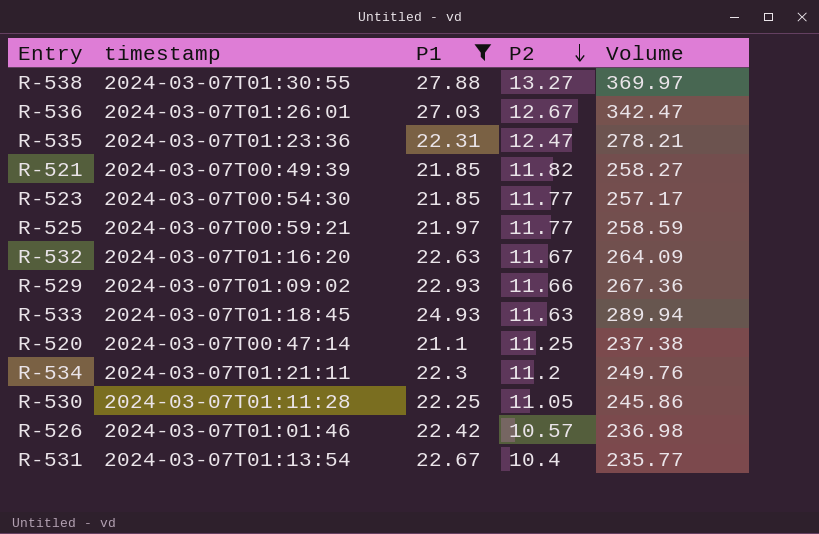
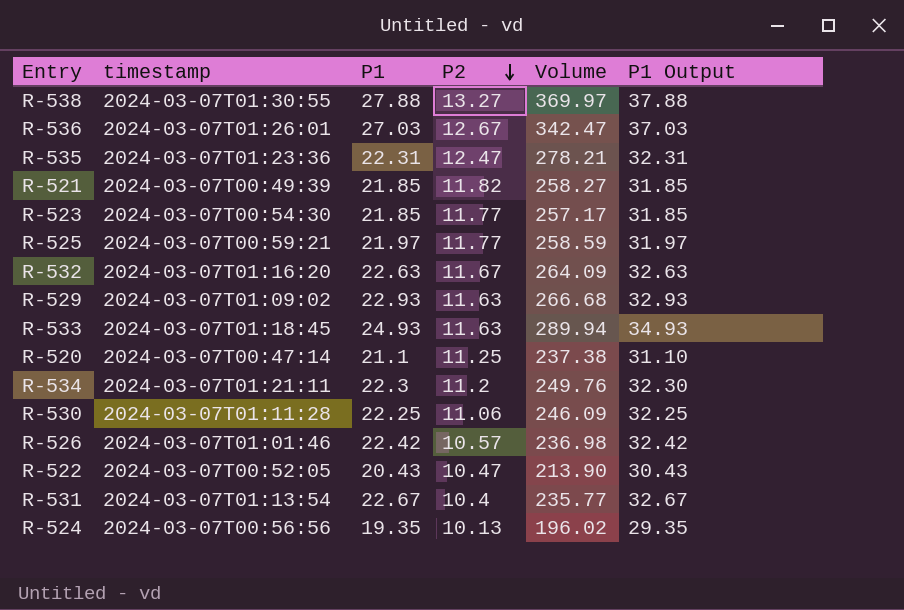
filter: P1 >= 21.1 -> none
column P1 Output | formula: none -> [P1] + 10
R-529 | P2: 11.66 -> 11.63
R-529 | Volume: 267.36 -> 266.68
R-530 | P2: 11.05 -> 11.06
R-530 | Volume: 245.86 -> 246.09

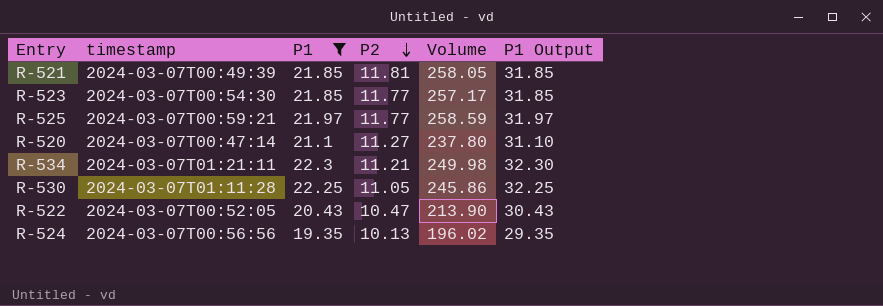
filter: none -> P1 <= 22.3
R-521 | P2: 11.82 -> 11.81
R-521 | Volume: 258.27 -> 258.05
R-520 | P2: 11.25 -> 11.27
R-520 | Volume: 237.38 -> 237.80
R-534 | P2: 11.2 -> 11.21
R-534 | Volume: 249.76 -> 249.98
R-530 | P2: 11.06 -> 11.05
R-530 | Volume: 246.09 -> 245.86

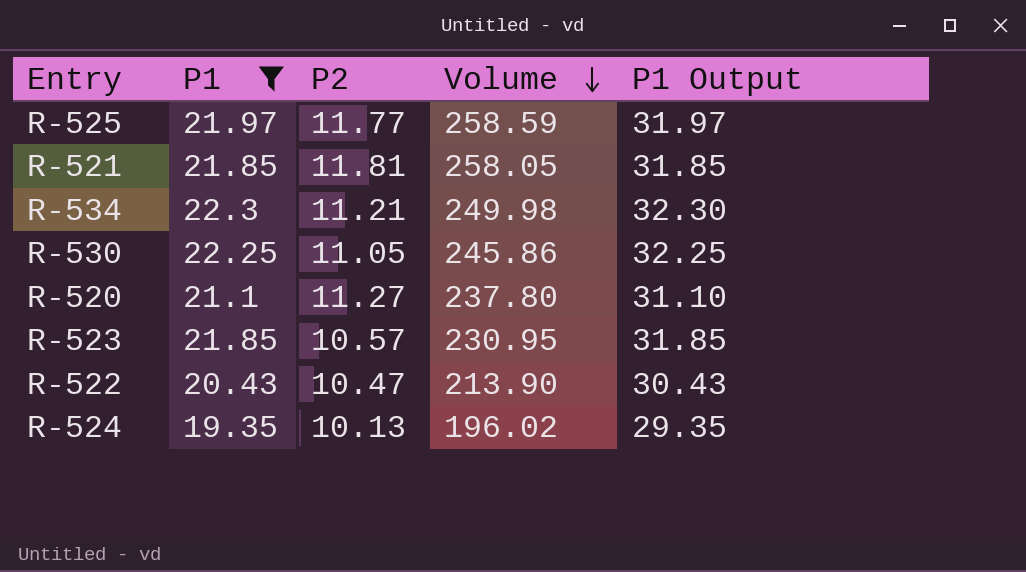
row order: P2 descending -> Volume descending
column timestamp | position: 2 -> none
R-523 | P2: 11.77 -> 10.57
R-523 | Volume: 257.17 -> 230.95

